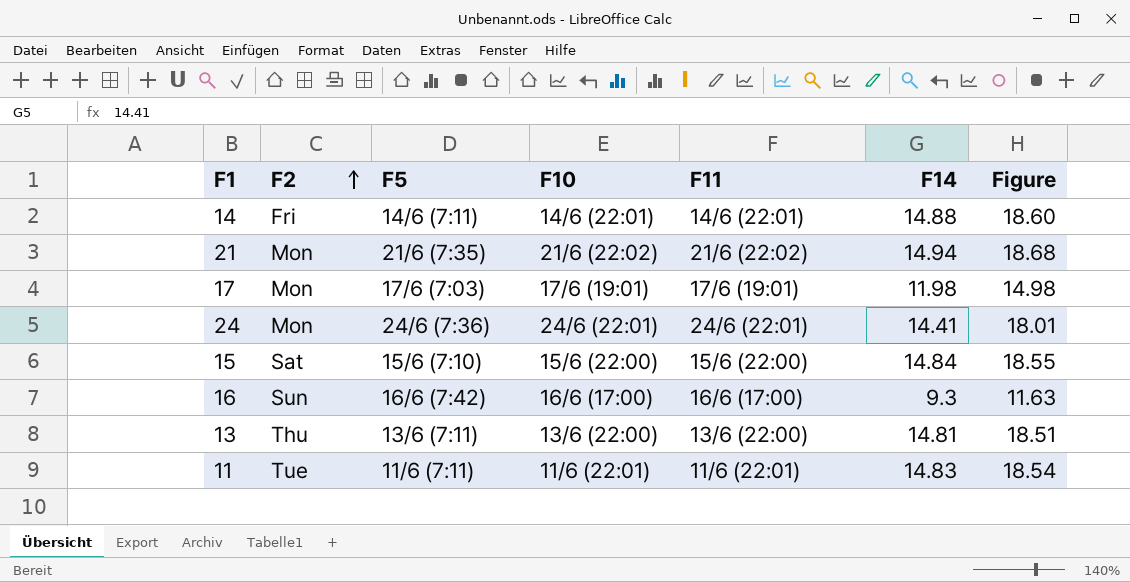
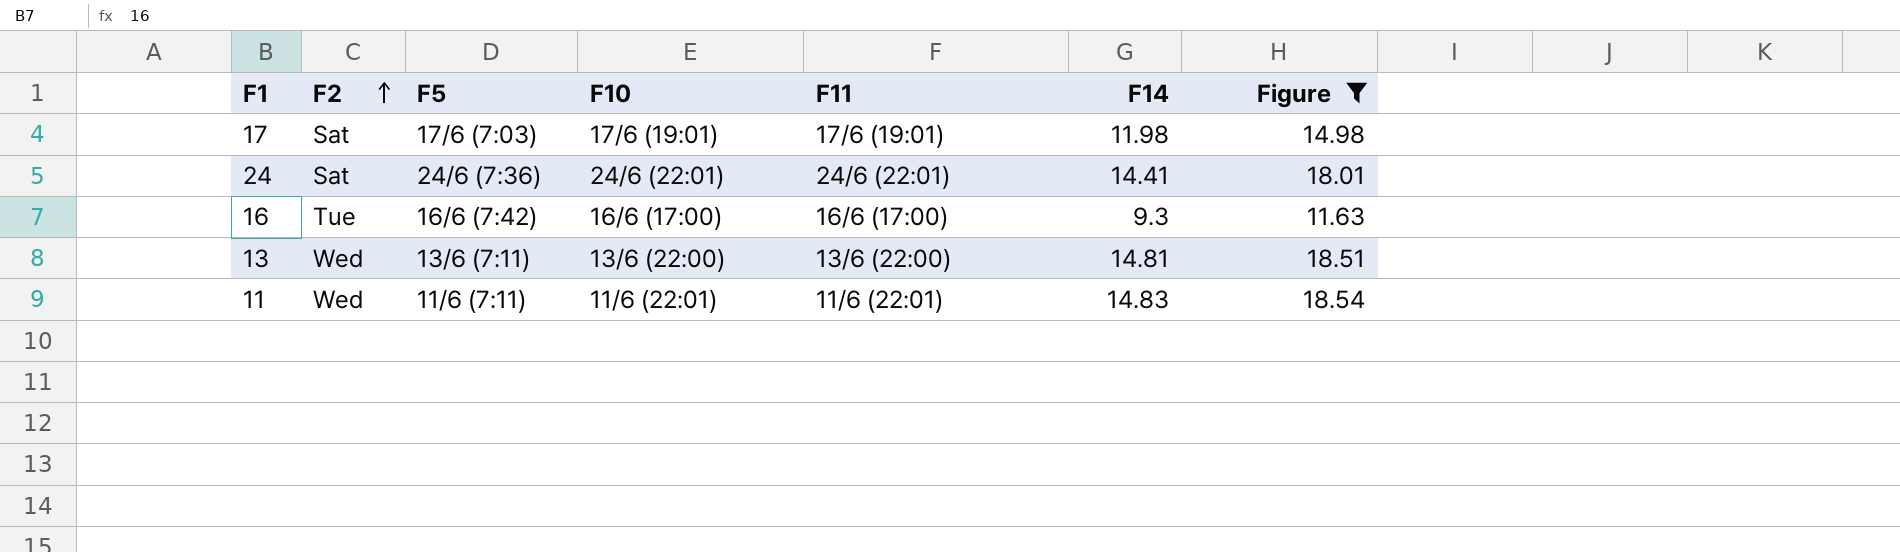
filter: none -> Figure <= 18.54
17 | F2: Mon -> Sat
24 | F2: Mon -> Sat
16 | F2: Sun -> Tue
13 | F2: Thu -> Wed
11 | F2: Tue -> Wed

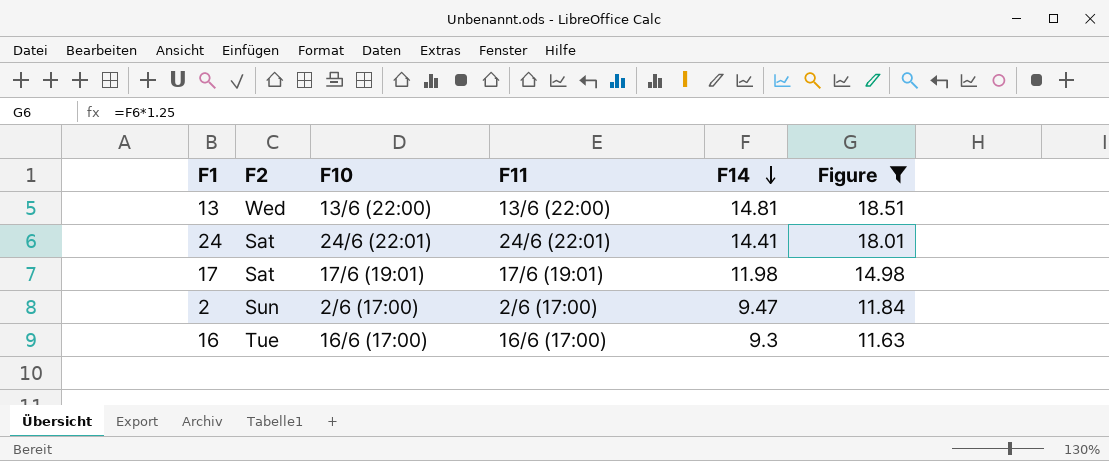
row order: F2 ascending -> F14 descending
column F5 | position: 3 -> none
row 11: Wed | 11/6 (7:11) | 11/6 (22:01) | 11/6 (22:01) | 14.83 | 18.54 -> none
row 2: none -> Sun | 2/6 (17:00) | 2/6 (17:00) | 9.47 | 11.84

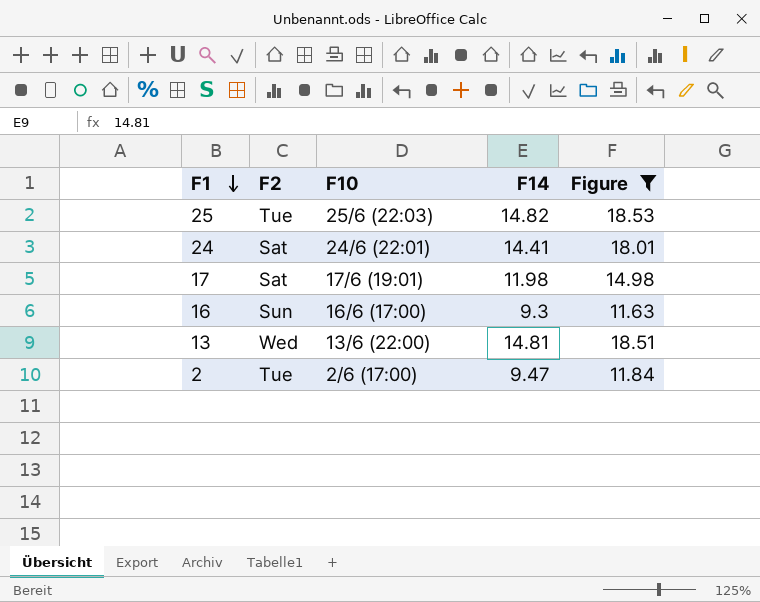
row order: F14 descending -> F1 descending
column F11 | position: 4 -> none
row 25: none -> Tue | 25/6 (22:03) | 14.82 | 18.53
16 | F2: Tue -> Sun
2 | F2: Sun -> Tue

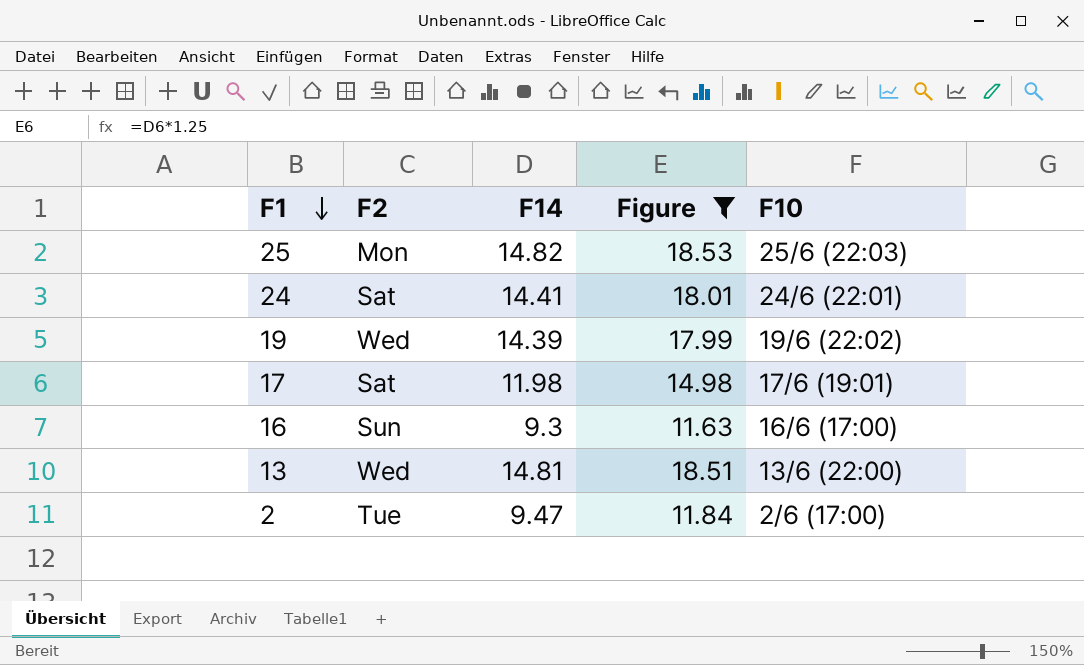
column F10 | position: 3 -> 5
25 | F2: Tue -> Mon
row 19: none -> Wed | 14.39 | 17.99 | 19/6 (22:02)

